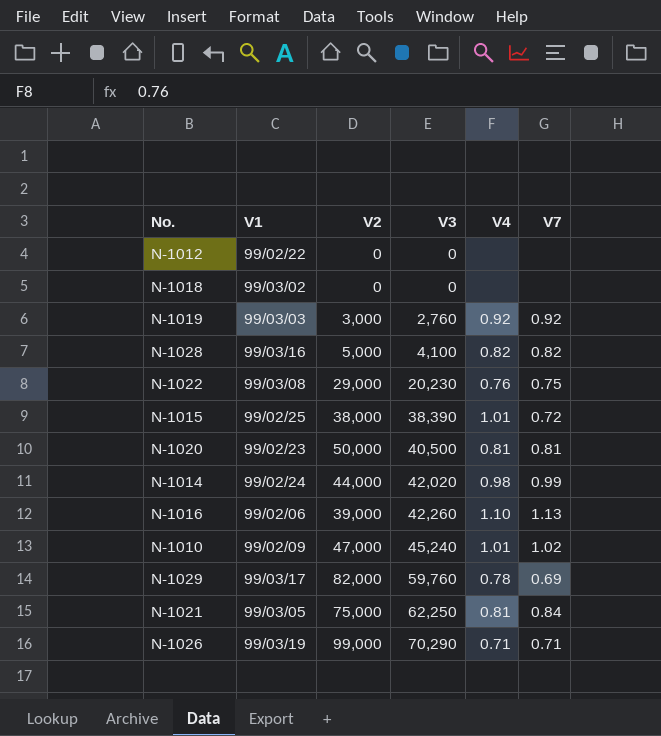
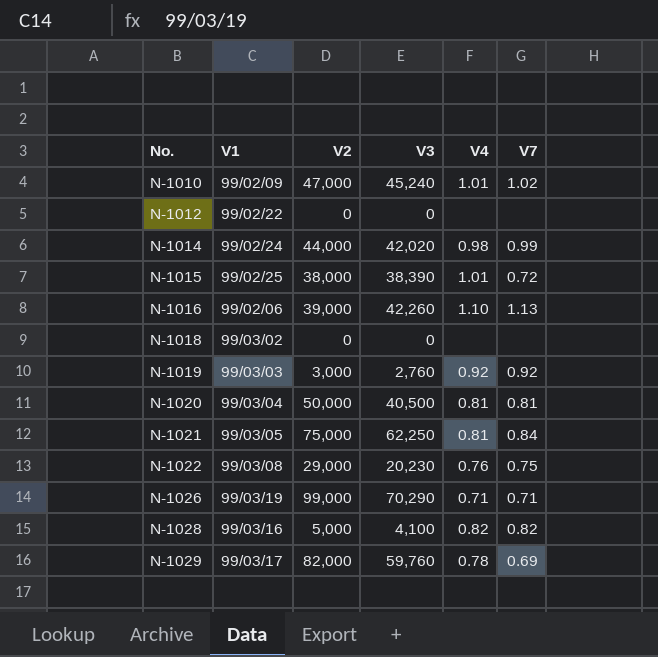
row order: V3 ascending -> No. ascending
N-1020 | V1: 99/02/23 -> 99/03/04

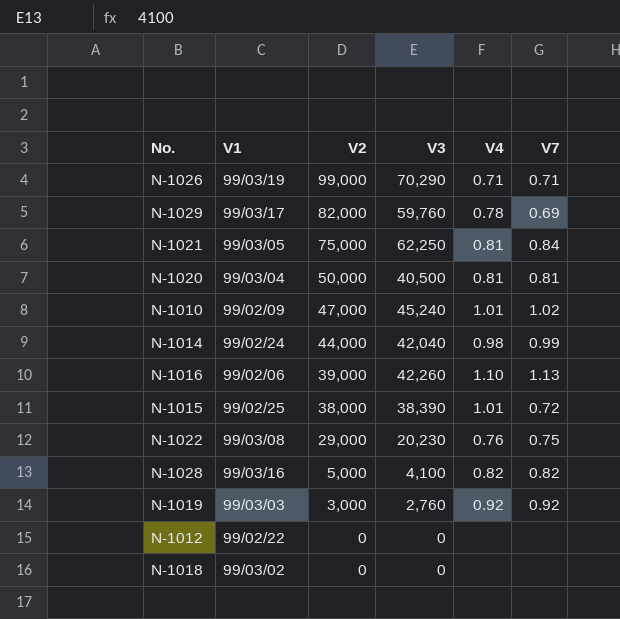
row order: No. ascending -> V2 descending
N-1014 | V3: 42,020 -> 42,040

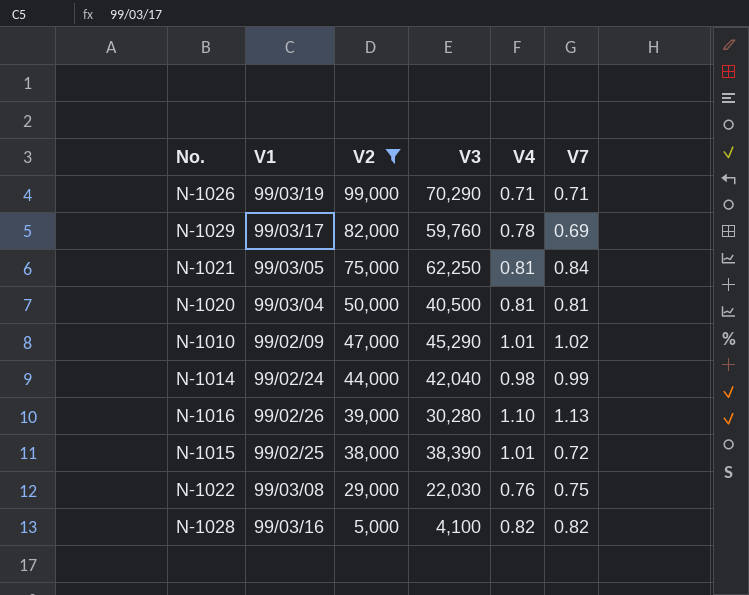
filter: none -> V2 >= 5,000
N-1010 | V3: 45,240 -> 45,290
N-1016 | V1: 99/02/06 -> 99/02/26
N-1016 | V3: 42,260 -> 30,280
N-1022 | V3: 20,230 -> 22,030

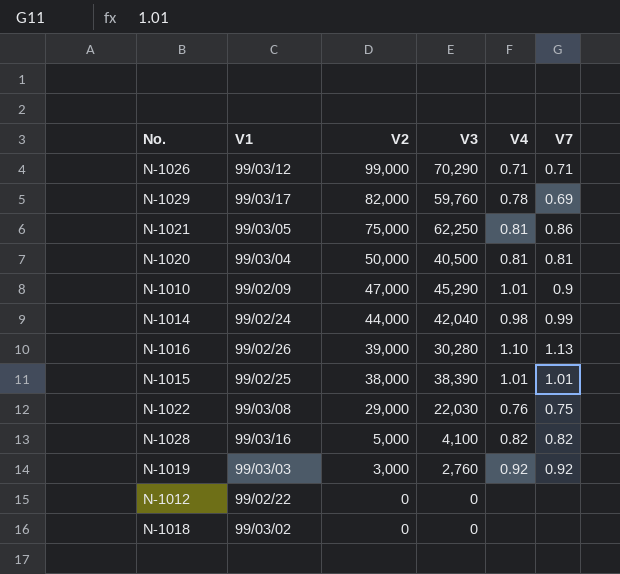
filter: V2 >= 5,000 -> none
N-1026 | V1: 99/03/19 -> 99/03/12
N-1021 | V7: 0.84 -> 0.86
N-1010 | V7: 1.02 -> 0.9
N-1015 | V7: 0.72 -> 1.01

